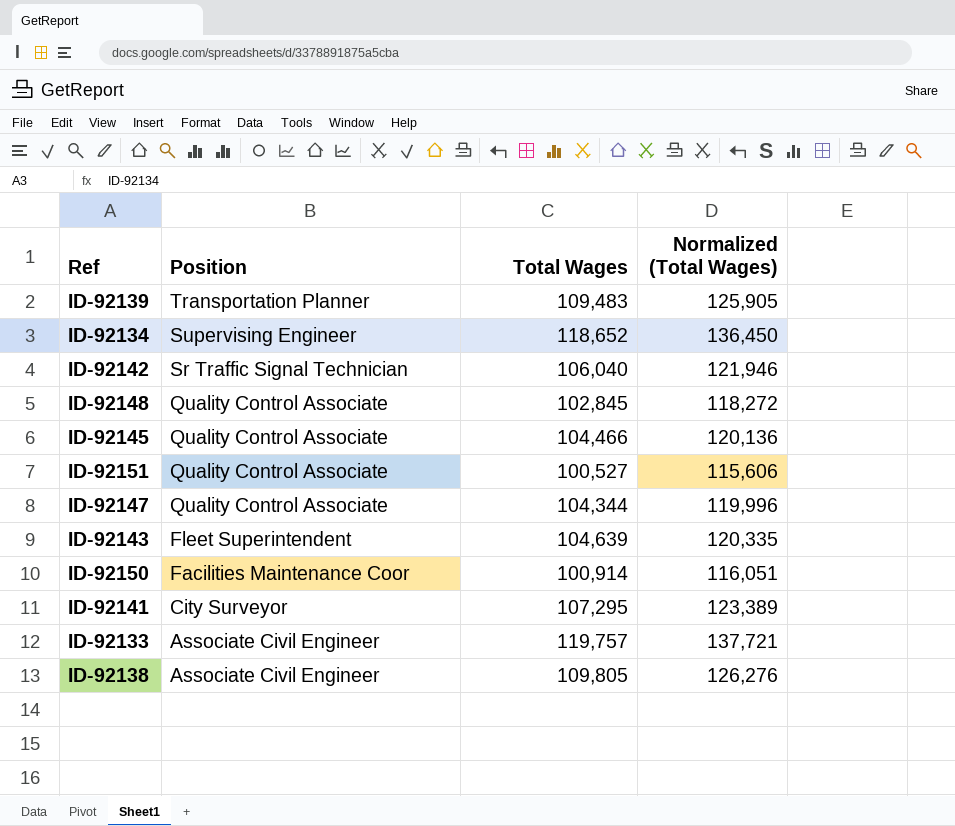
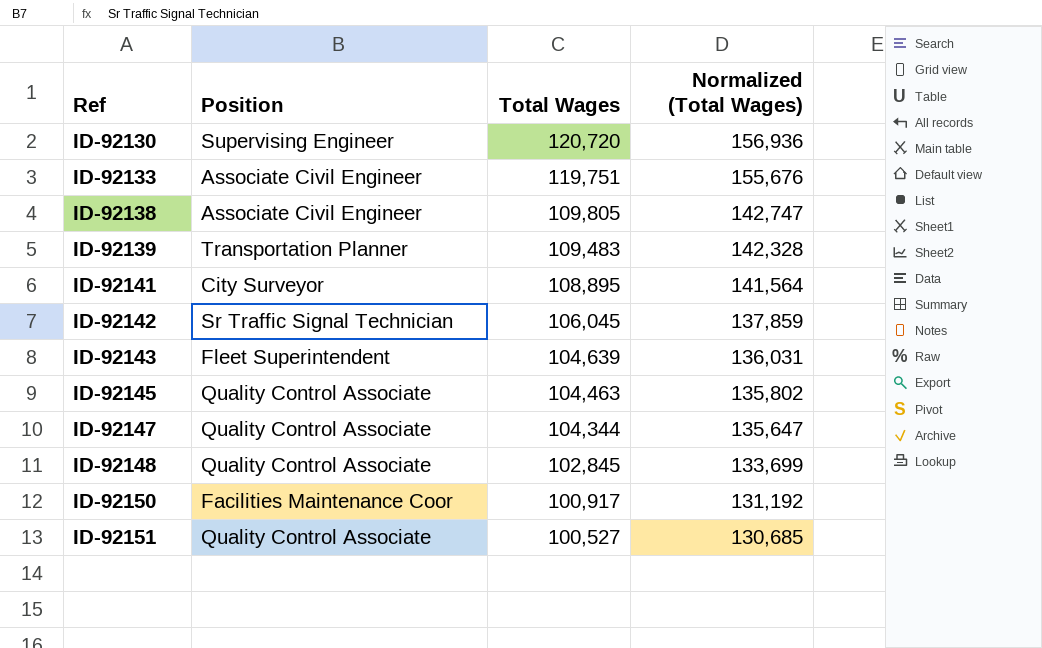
row order: Position descending -> Ref ascending
column Normalized (Total Wages) | formula: [Total Wages] * 1.15 -> [Total Wages] * 1.3
row ID-92134: Supervising Engineer | 118,652 | 136,450 -> none
row ID-92130: none -> Supervising Engineer | 120,720 | 156,936
ID-92133 | Total Wages: 119,757 -> 119,751
ID-92141 | Total Wages: 107,295 -> 108,895
ID-92142 | Total Wages: 106,040 -> 106,045
ID-92145 | Total Wages: 104,466 -> 104,463
ID-92150 | Total Wages: 100,914 -> 100,917

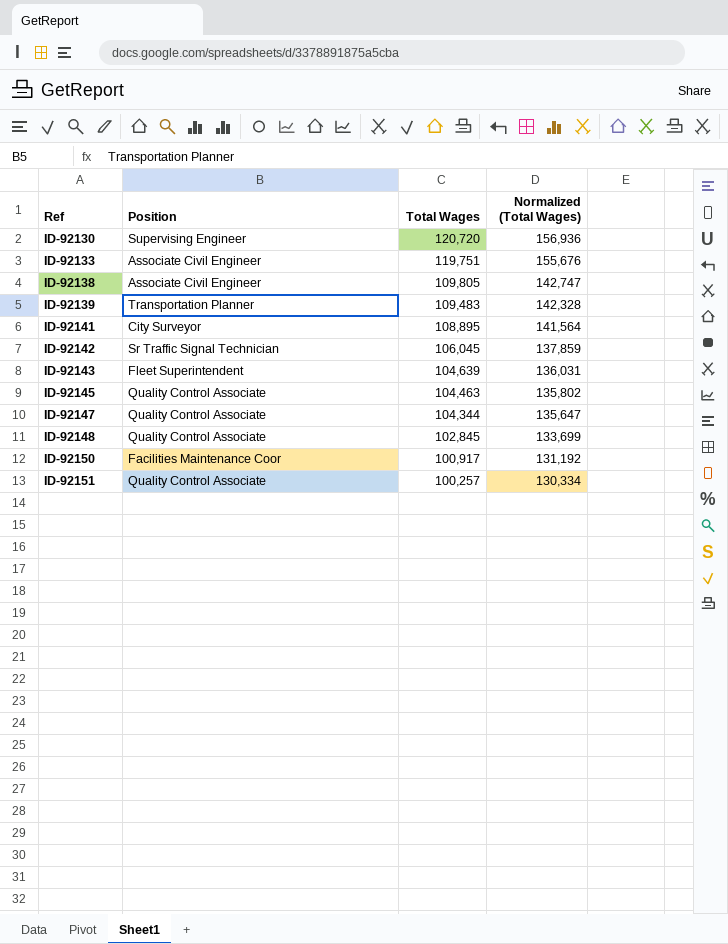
ID-92151 | Total Wages: 100,527 -> 100,257
ID-92151 | Normalized (Total Wages): 130,685 -> 130,334

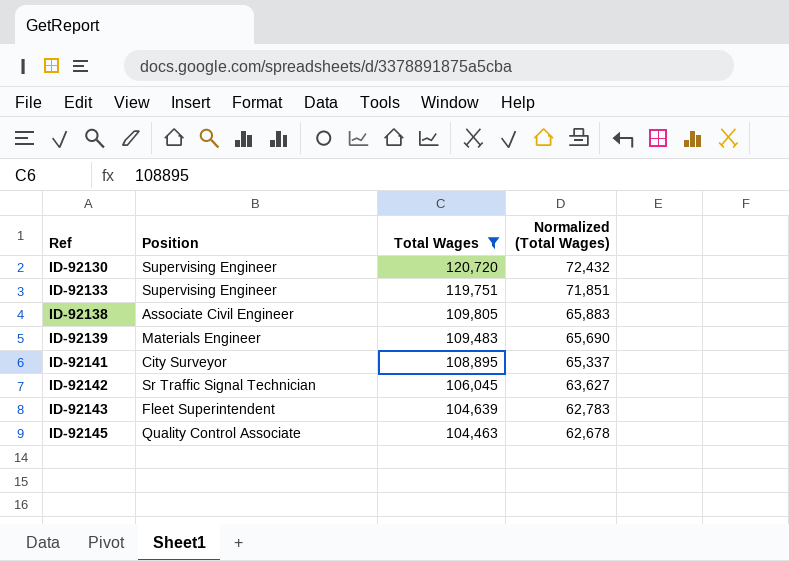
filter: none -> Total Wages >= 104,463
column Normalized (Total Wages) | formula: [Total Wages] * 1.3 -> [Total Wages] * 0.6
ID-92133 | Position: Associate Civil Engineer -> Supervising Engineer
ID-92139 | Position: Transportation Planner -> Materials Engineer

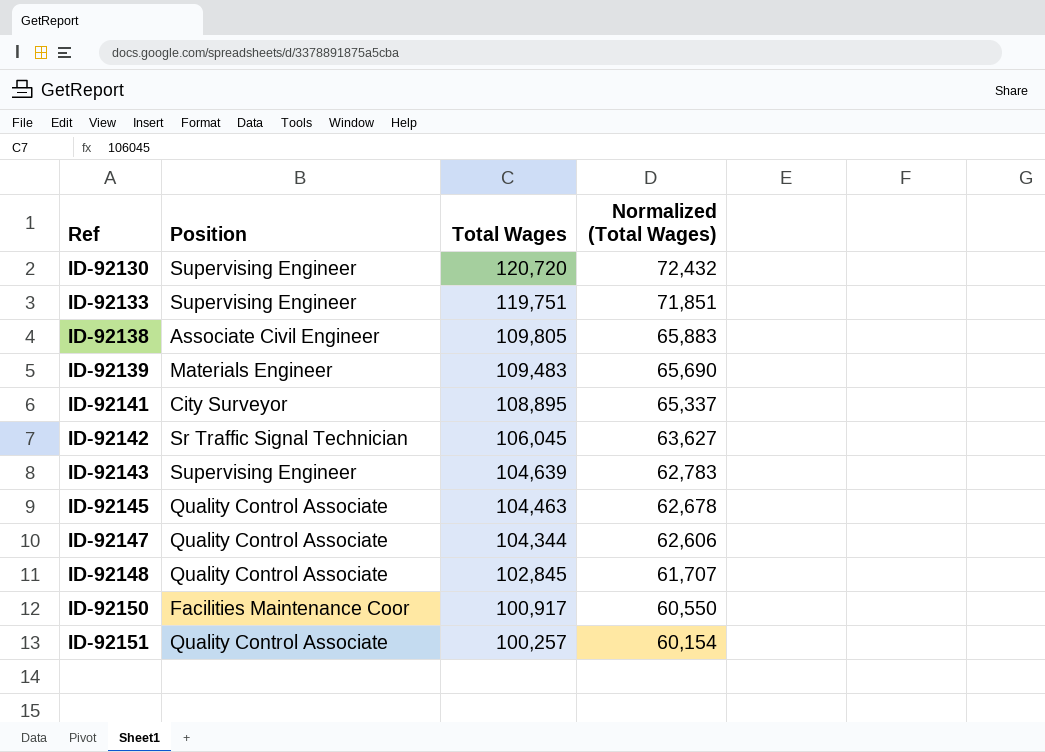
filter: Total Wages >= 104,463 -> none
ID-92143 | Position: Fleet Superintendent -> Supervising Engineer

